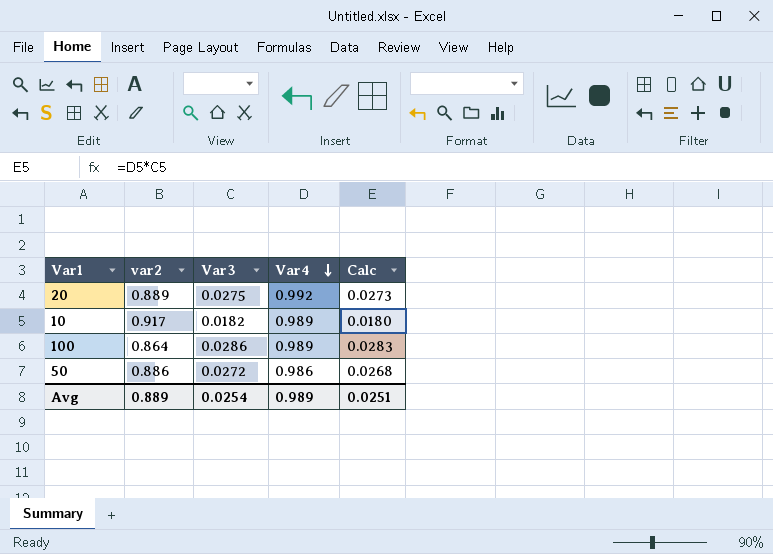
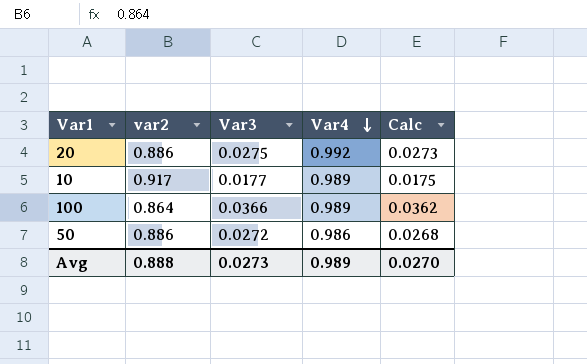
20 | var2: 0.889 -> 0.886
10 | Var3: 0.0182 -> 0.0177
10 | Calc: 0.0180 -> 0.0175
100 | Var3: 0.0286 -> 0.0366
100 | Calc: 0.0283 -> 0.0362
Avg | var2: 0.889 -> 0.888
Avg | Var3: 0.0254 -> 0.0273
Avg | Calc: 0.0251 -> 0.0270

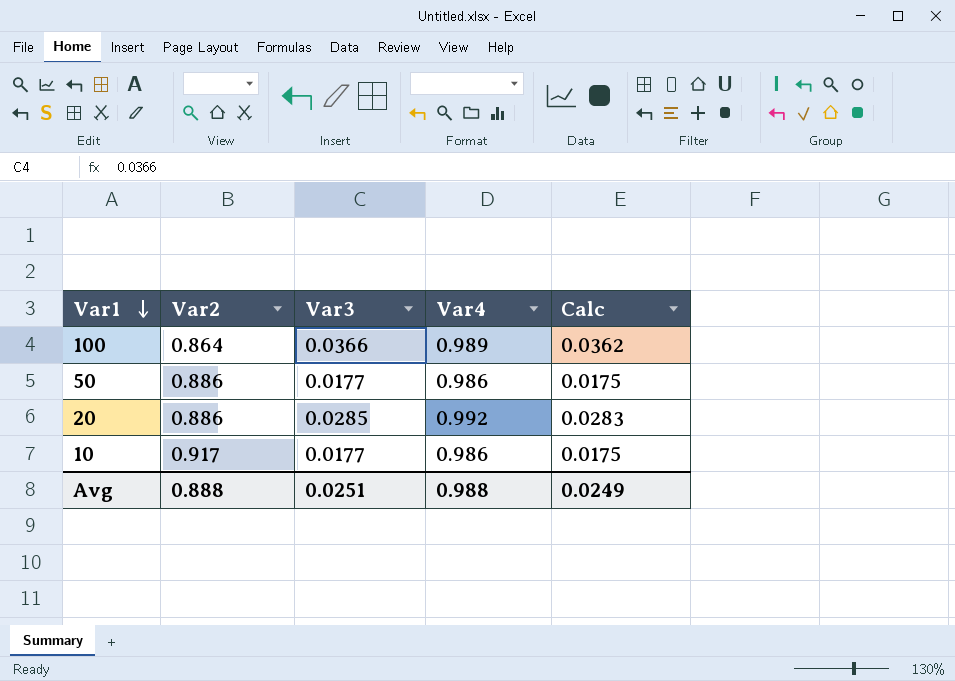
row order: Var4 descending -> Var1 descending
column name: var2 -> Var2
50 | Var3: 0.0272 -> 0.0177
50 | Calc: 0.0268 -> 0.0175
20 | Var3: 0.0275 -> 0.0285
20 | Calc: 0.0273 -> 0.0283
10 | Var4: 0.989 -> 0.986
Avg | Var3: 0.0273 -> 0.0251
Avg | Var4: 0.989 -> 0.988
Avg | Calc: 0.0270 -> 0.0249

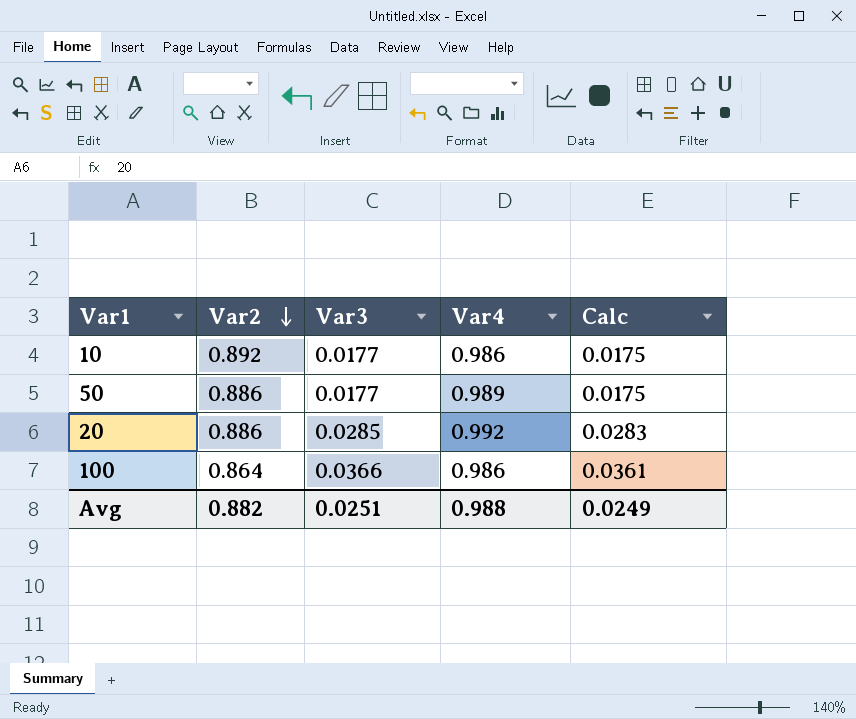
row order: Var1 descending -> Var2 descending
10 | Var2: 0.917 -> 0.892
50 | Var4: 0.986 -> 0.989
100 | Var4: 0.989 -> 0.986
100 | Calc: 0.0362 -> 0.0361
Avg | Var2: 0.888 -> 0.882

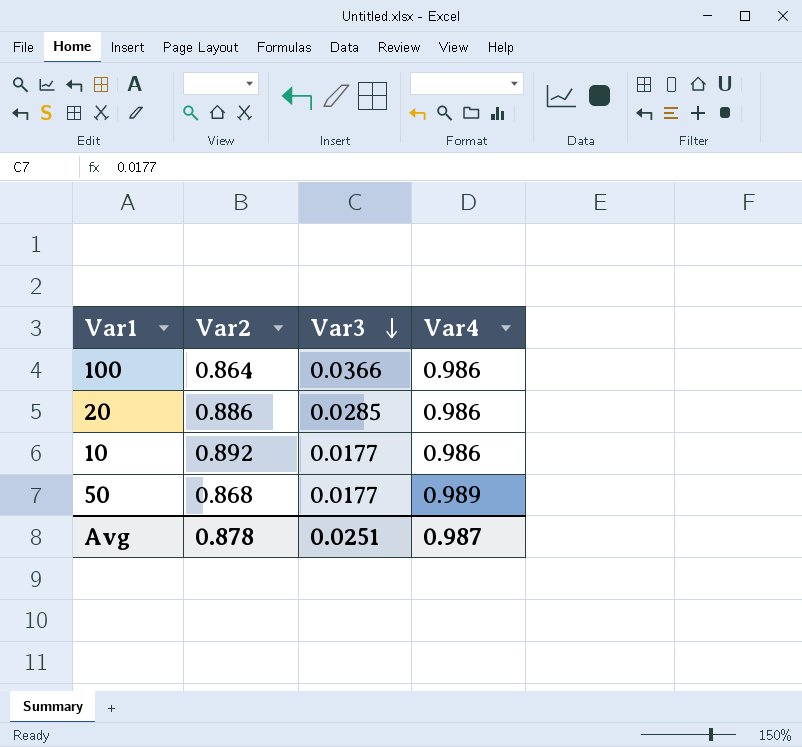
row order: Var2 descending -> Var3 descending
column Calc | formula: [Var3] * [Var4] -> none
20 | Var4: 0.992 -> 0.986
50 | Var2: 0.886 -> 0.868
Avg | Var2: 0.882 -> 0.878
Avg | Var4: 0.988 -> 0.987

